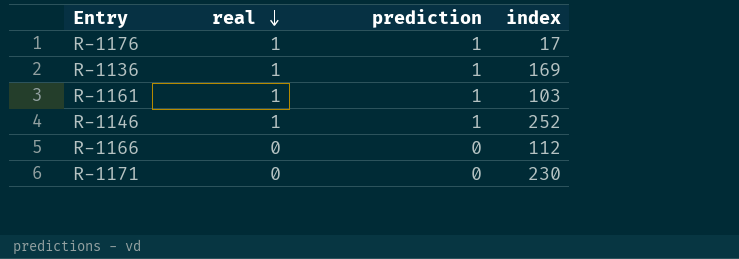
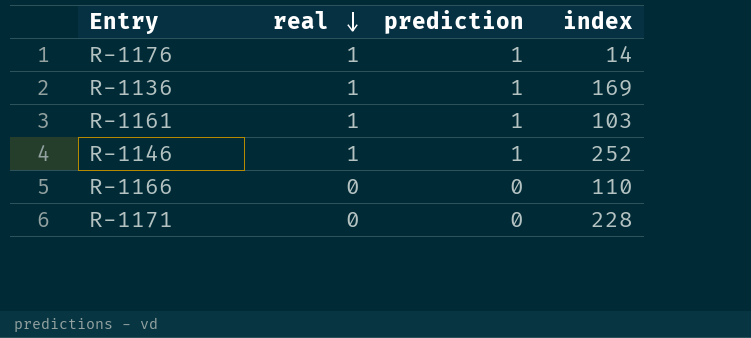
R-1176 | index: 17 -> 14
R-1166 | index: 112 -> 110
R-1171 | index: 230 -> 228

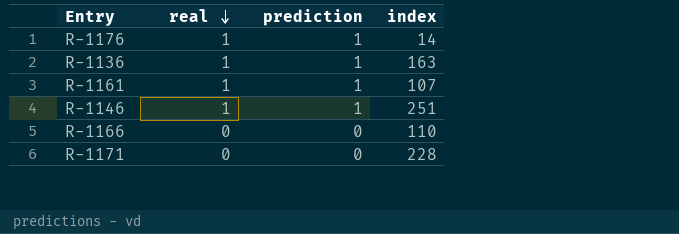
R-1136 | index: 169 -> 163
R-1161 | index: 103 -> 107
R-1146 | index: 252 -> 251

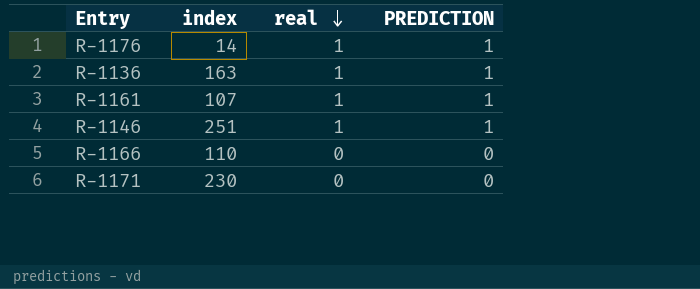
column index | position: 4 -> 2
column name: prediction -> PREDICTION
R-1171 | index: 228 -> 230

